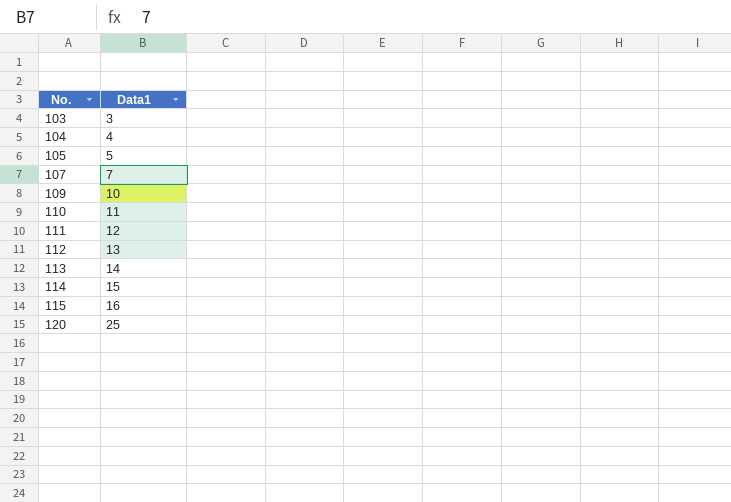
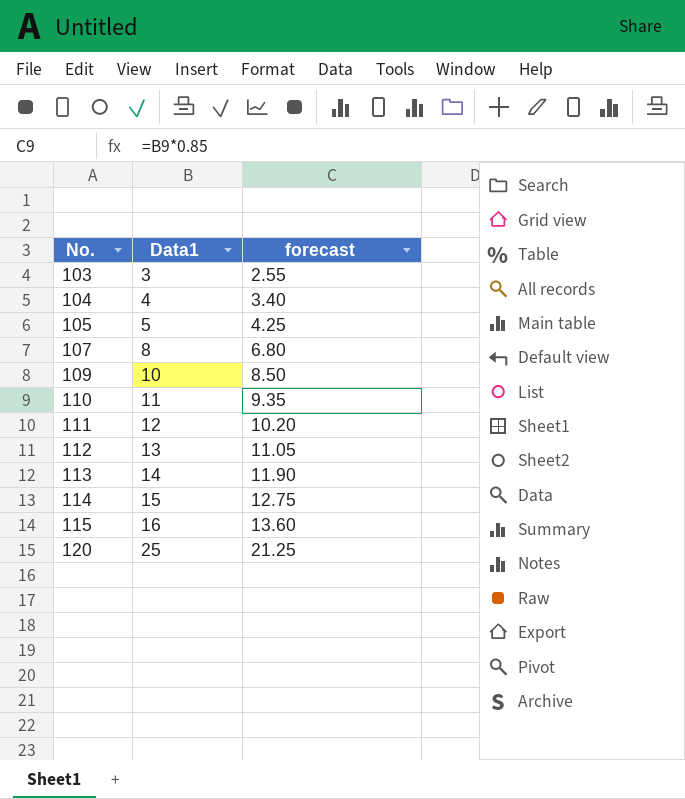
column forecast | formula: none -> [Data1] * 0.85
107 | Data1: 7 -> 8

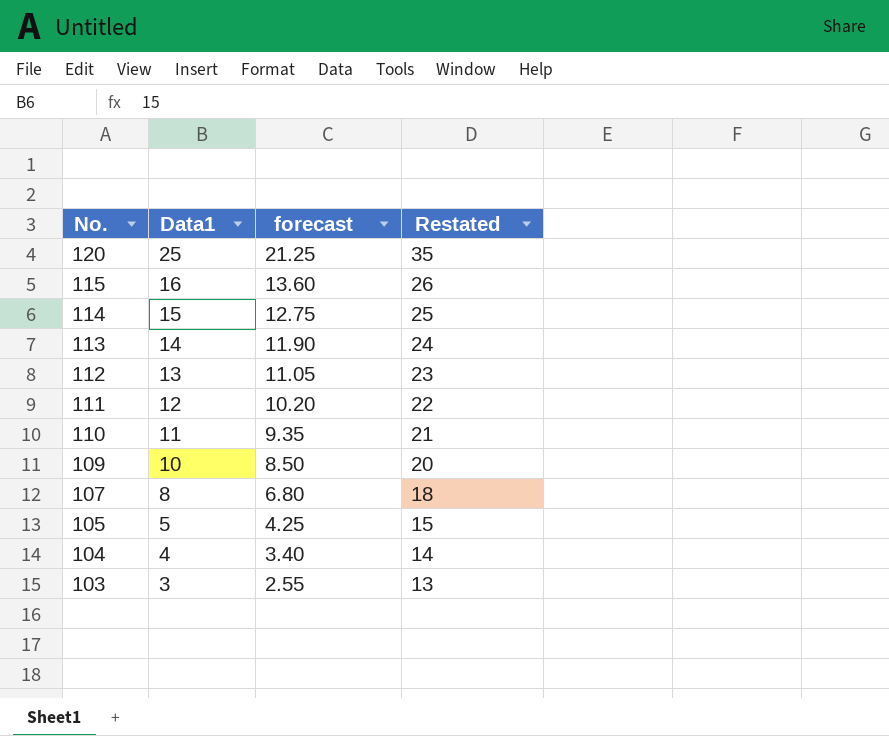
row order: No. ascending -> No. descending
column Restated | formula: none -> [Data1] + 10

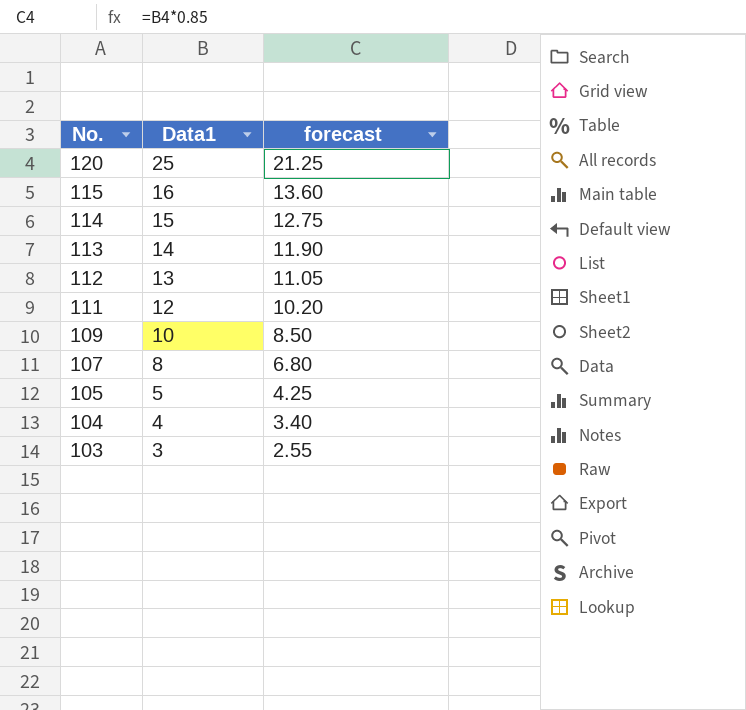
column Restated | formula: [Data1] + 10 -> none
row 110: 11 | 9.35 | 21 -> none

